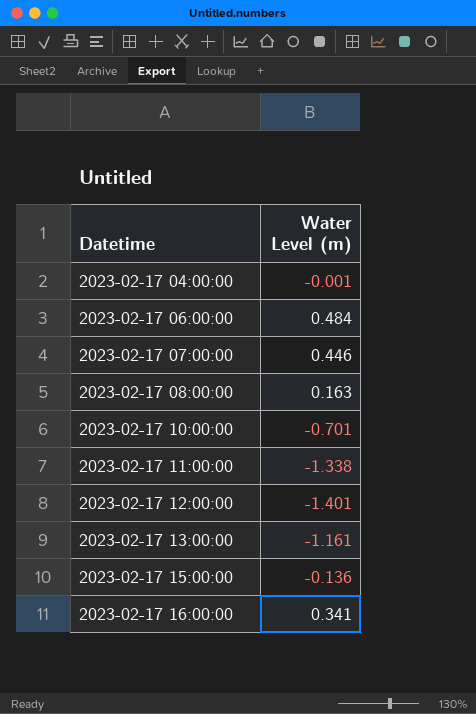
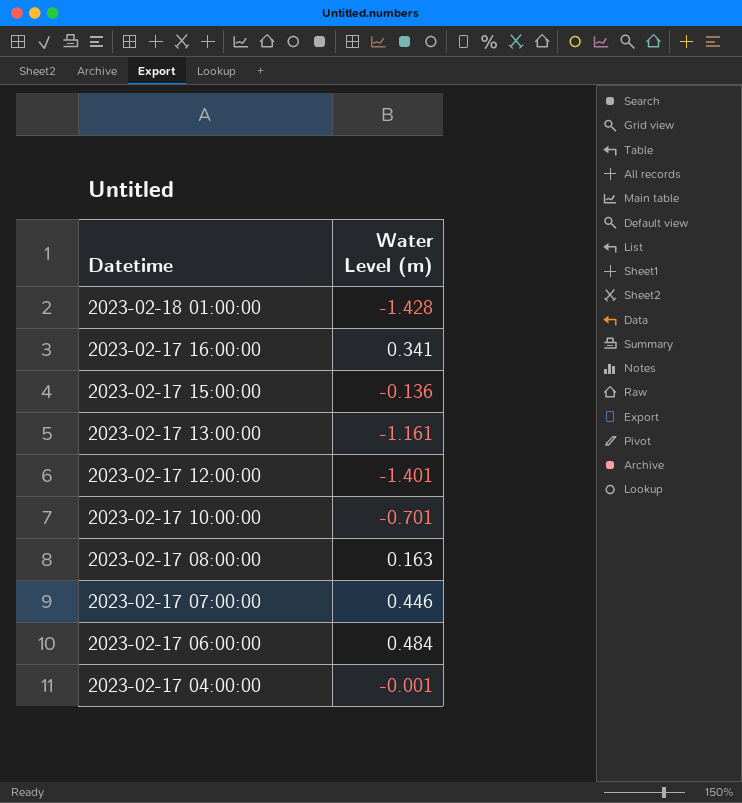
row order: Datetime ascending -> Datetime descending
row 2023-02-17 11:00:00: -1.338 -> none
row 2023-02-18 01:00:00: none -> -1.428

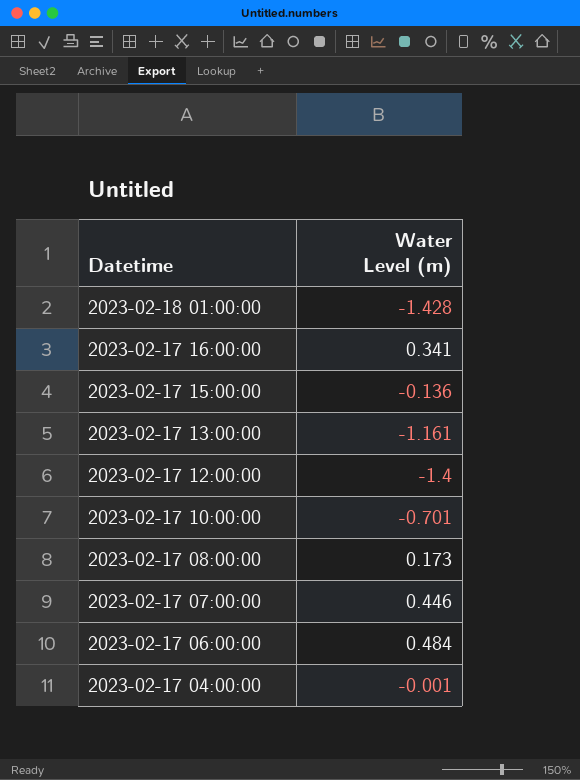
2023-02-17 12:00:00 | Water Level (m): -1.401 -> -1.4
2023-02-17 08:00:00 | Water Level (m): 0.163 -> 0.173

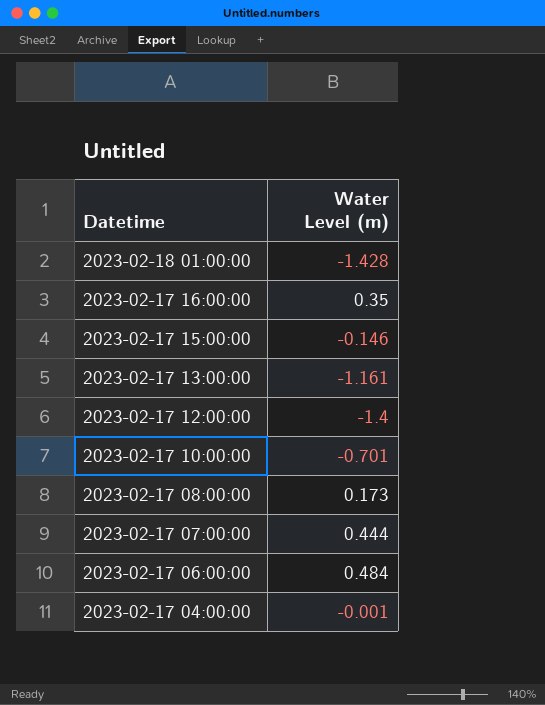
2023-02-17 16:00:00 | Water Level (m): 0.341 -> 0.35
2023-02-17 15:00:00 | Water Level (m): -0.136 -> -0.146
2023-02-17 07:00:00 | Water Level (m): 0.446 -> 0.444

